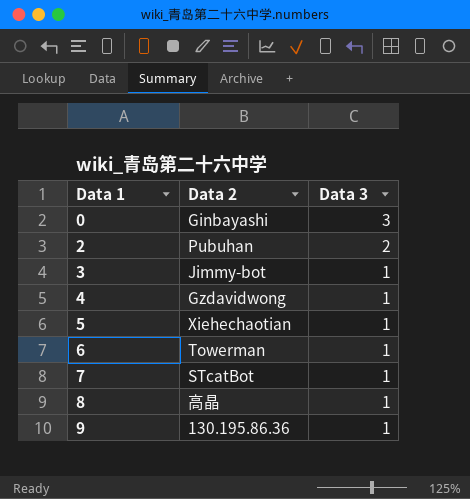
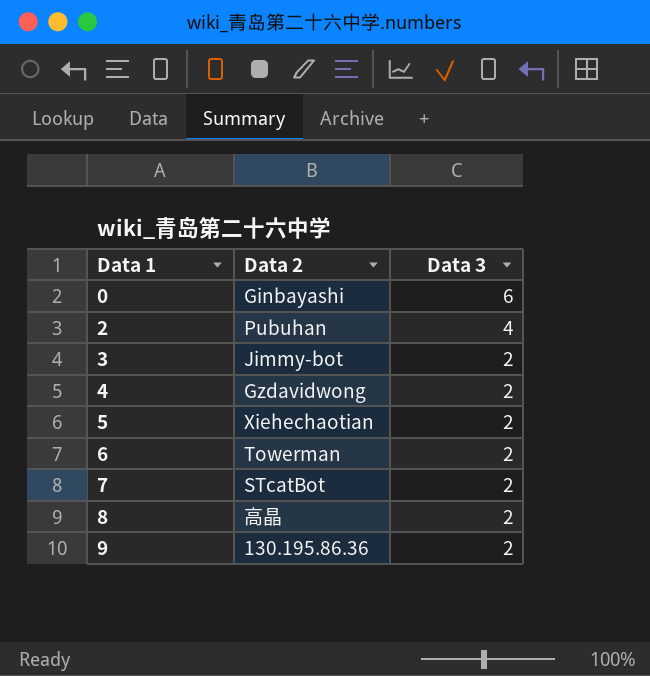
0 | Data 3: 3 -> 6
2 | Data 3: 2 -> 4
3 | Data 3: 1 -> 2
4 | Data 3: 1 -> 2
5 | Data 3: 1 -> 2
6 | Data 3: 1 -> 2
7 | Data 3: 1 -> 2
8 | Data 3: 1 -> 2
9 | Data 3: 1 -> 2

